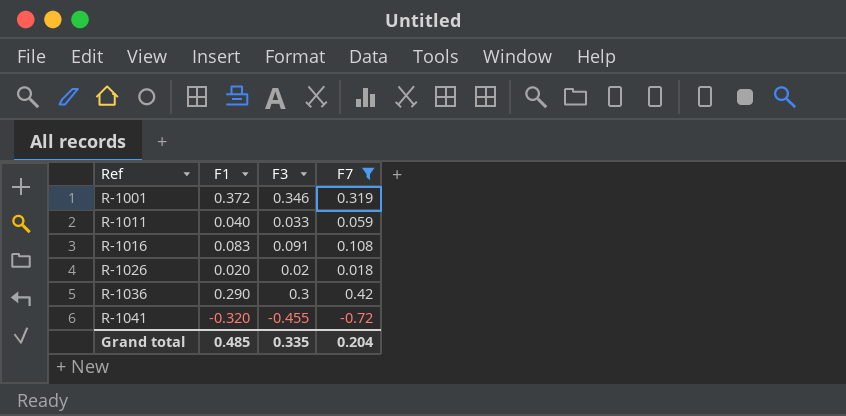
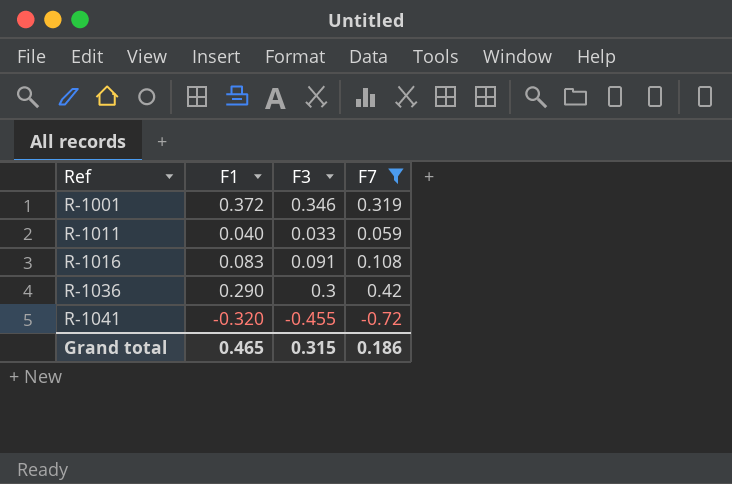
row R-1026: 0.020 | 0.02 | 0.018 -> none
Grand total | F1: 0.485 -> 0.465
Grand total | F3: 0.335 -> 0.315
Grand total | F7: 0.204 -> 0.186

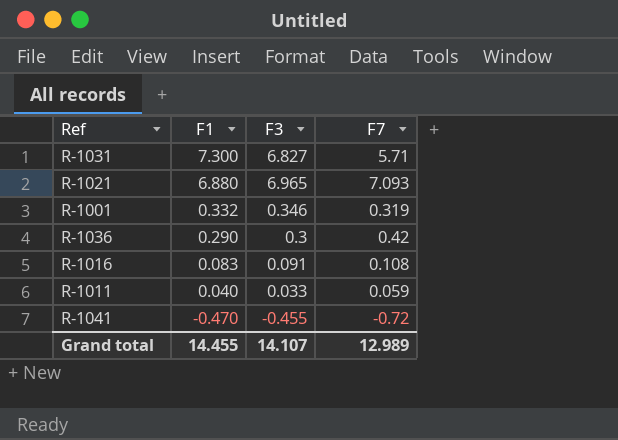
filter: F7 <= 0.42 -> none
row order: Ref ascending -> F1 descending
R-1001 | F1: 0.372 -> 0.332
R-1041 | F1: -0.320 -> -0.470
Grand total | F1: 0.465 -> 14.455
Grand total | F3: 0.315 -> 14.107
Grand total | F7: 0.186 -> 12.989

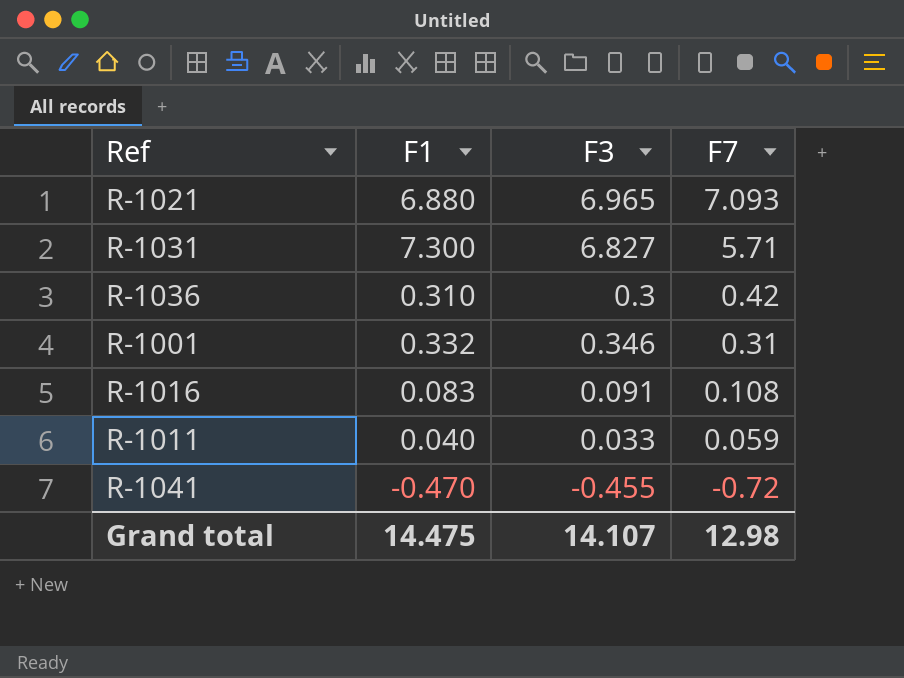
row order: F1 descending -> F7 descending
R-1036 | F1: 0.290 -> 0.310
R-1001 | F7: 0.319 -> 0.31
Grand total | F1: 14.455 -> 14.475
Grand total | F7: 12.989 -> 12.98

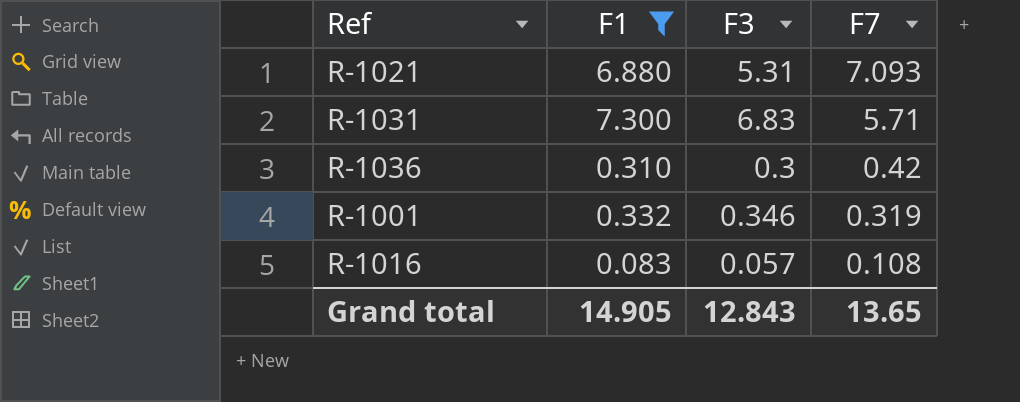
filter: none -> F1 >= 0.083
R-1021 | F3: 6.965 -> 5.31
R-1031 | F3: 6.827 -> 6.83
R-1001 | F7: 0.31 -> 0.319
R-1016 | F3: 0.091 -> 0.057
Grand total | F1: 14.475 -> 14.905
Grand total | F3: 14.107 -> 12.843
Grand total | F7: 12.98 -> 13.65

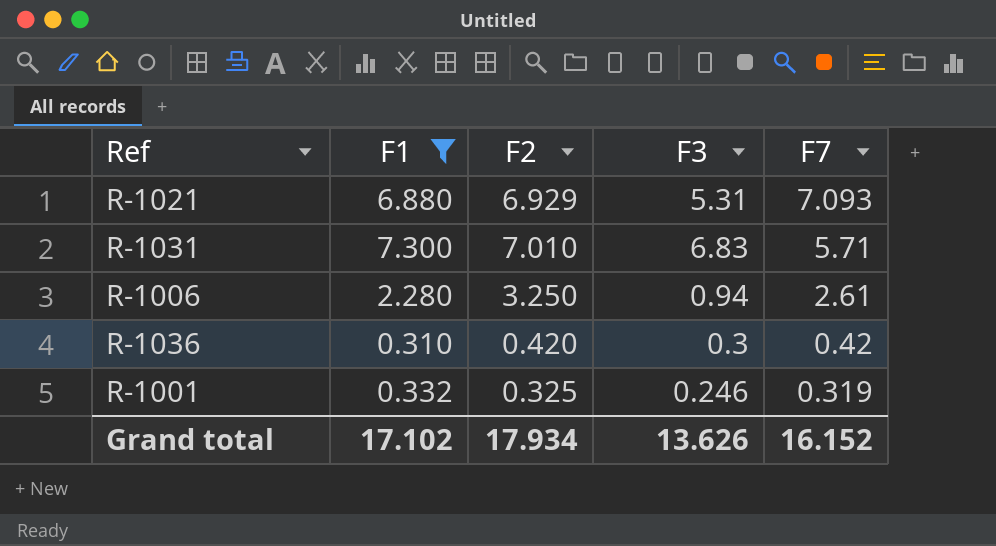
column F2 | position: none -> 3
row R-1016: 0.083 | 0.057 | 0.108 -> none
row R-1006: none -> 2.280 | 3.250 | 0.94 | 2.61
R-1001 | F3: 0.346 -> 0.246
Grand total | F1: 14.905 -> 17.102
Grand total | F3: 12.843 -> 13.626
Grand total | F7: 13.65 -> 16.152

